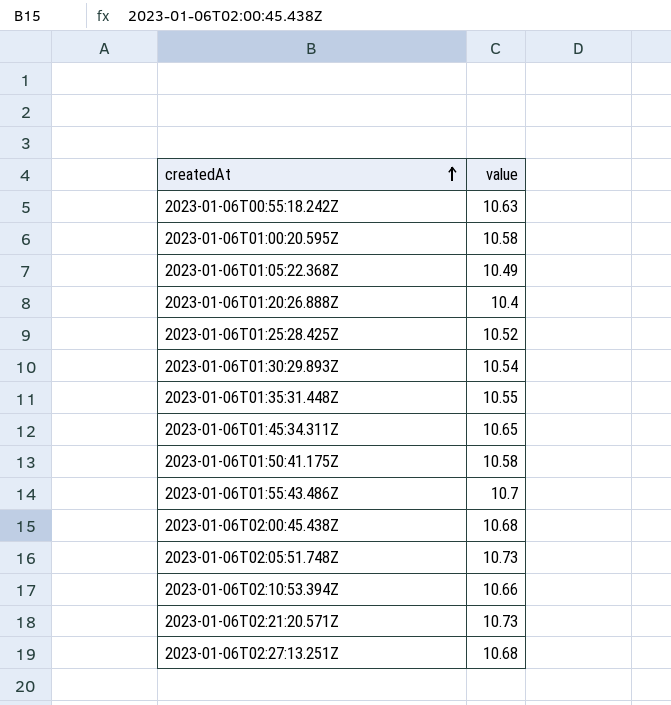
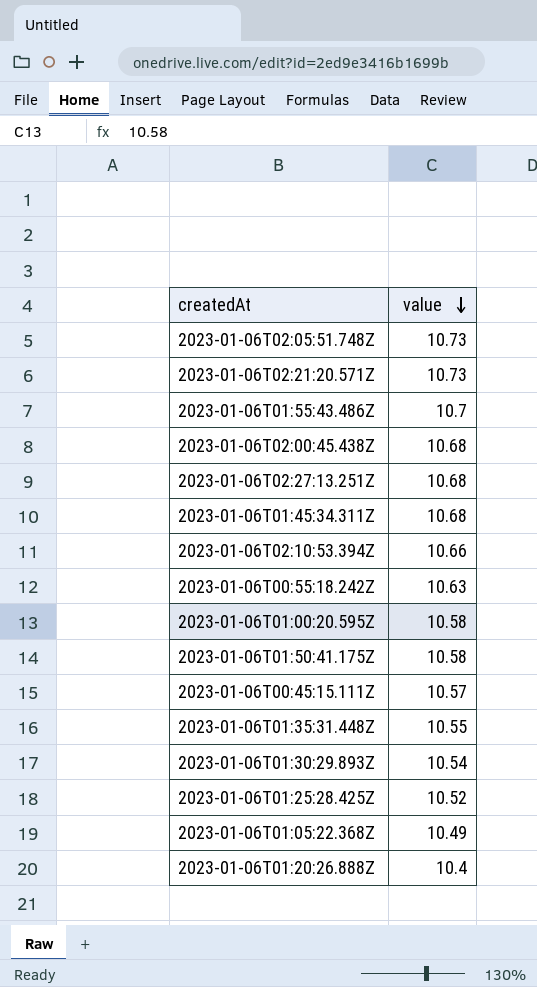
row order: createdAt ascending -> value descending
2023-01-06T01:45:34.311Z | value: 10.65 -> 10.68
row 2023-01-06T00:45:15.111Z: none -> 10.57

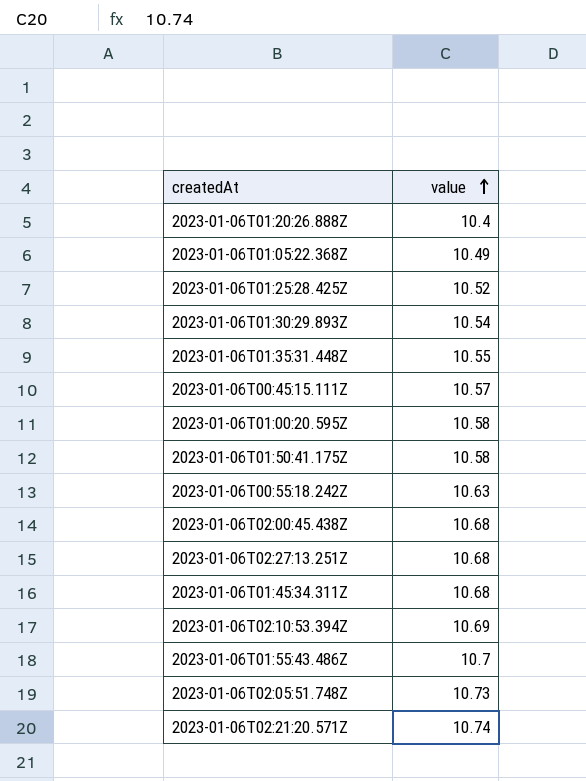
row order: value descending -> value ascending
2023-01-06T02:10:53.394Z | value: 10.66 -> 10.69
2023-01-06T02:21:20.571Z | value: 10.73 -> 10.74

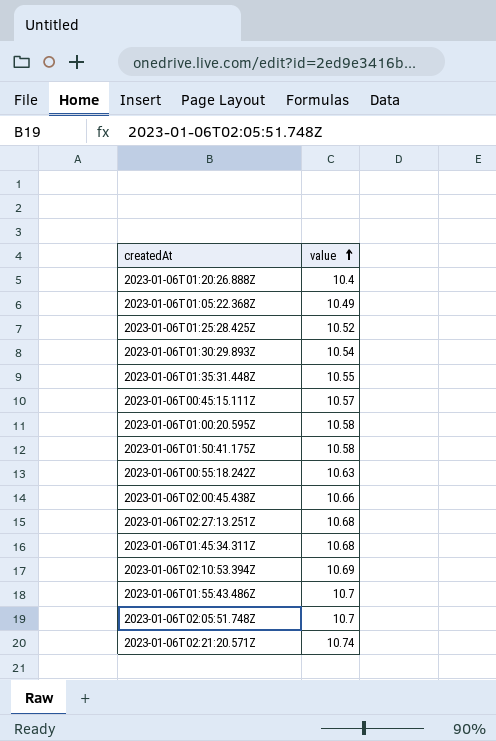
2023-01-06T02:00:45.438Z | value: 10.68 -> 10.66
2023-01-06T02:05:51.748Z | value: 10.73 -> 10.7

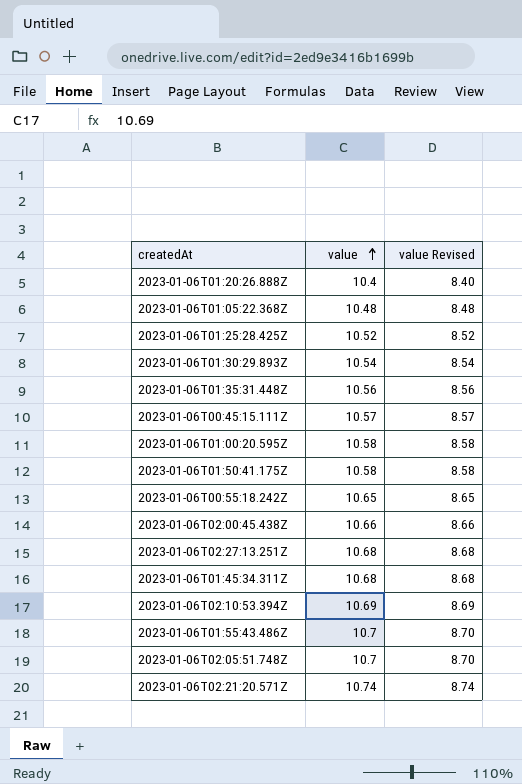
column value Revised | formula: none -> [value] - 2
2023-01-06T01:05:22.368Z | value: 10.49 -> 10.48
2023-01-06T01:35:31.448Z | value: 10.55 -> 10.56
2023-01-06T00:55:18.242Z | value: 10.63 -> 10.65

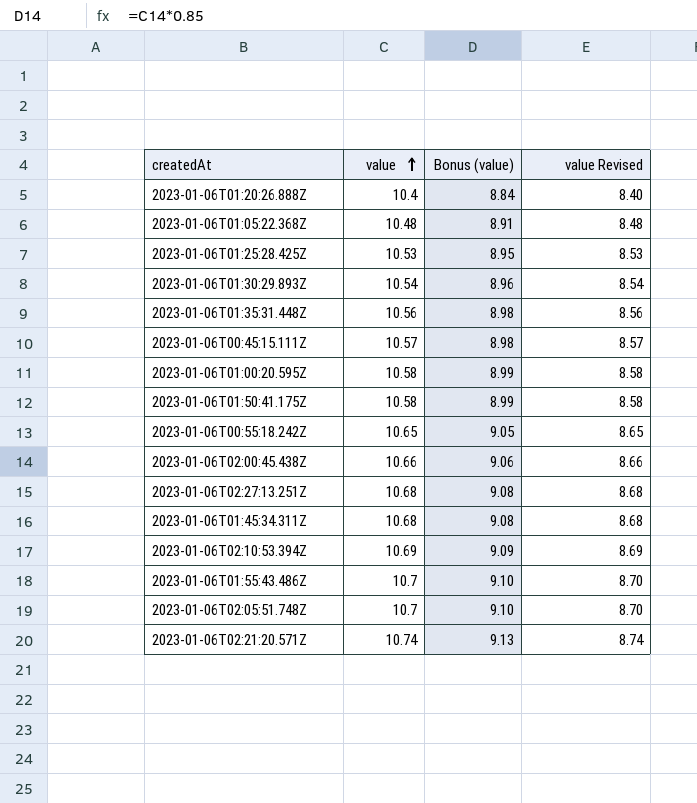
column Bonus (value) | formula: none -> [value] * 0.85
2023-01-06T01:25:28.425Z | value: 10.52 -> 10.53
2023-01-06T01:25:28.425Z | value Revised: 8.52 -> 8.53

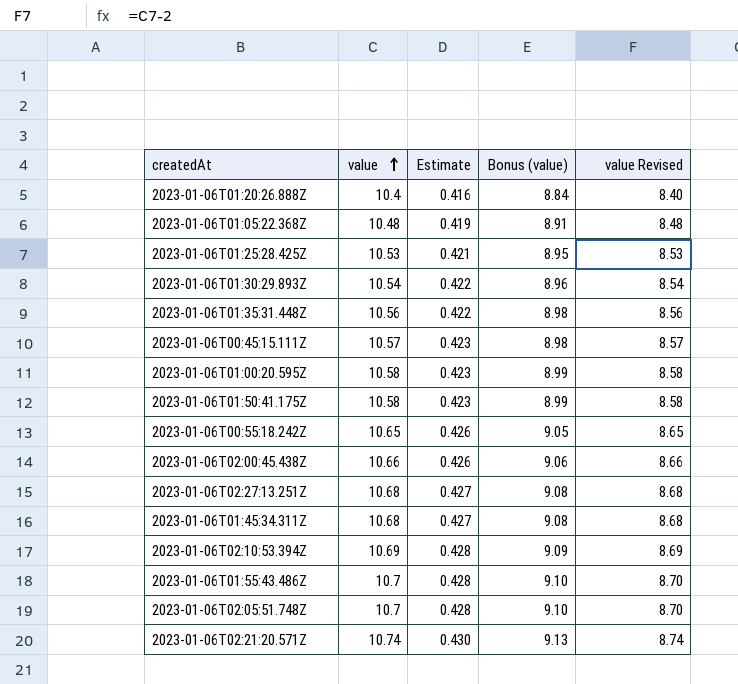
column Estimate | formula: none -> [value] * 0.04

